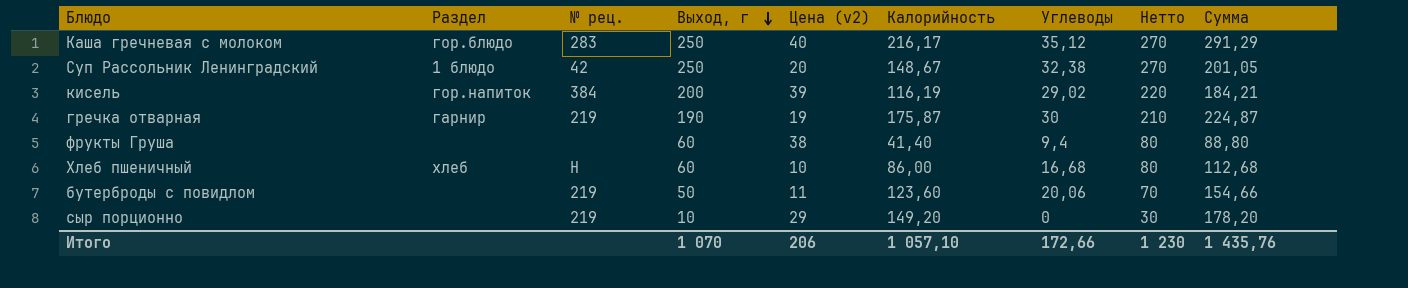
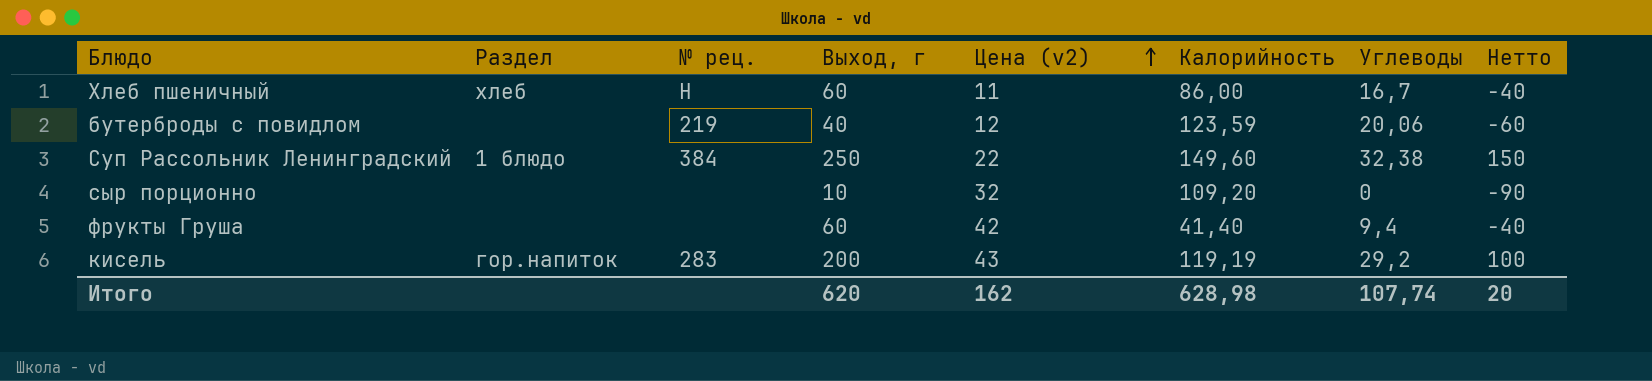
row order: Выход, г descending -> Цена (v2) ascending
column Сумма | formula: [Цена (v2)] + [Калорийность] + [Углеводы] -> none
column Нетто | formula: [Выход, г] + 20 -> [Выход, г] - 100
row Каша гречневая с молоком: гор.блюдо | 283 | 250 | 40 | 216,17 | 35,12 | 270 | 291,29 -> none
row гречка отварная: гарнир | 219 | 190 | 19 | 175,87 | 30 | 210 | 224,87 -> none
Хлеб пшеничный | Цена (v2): 10 -> 11
Хлеб пшеничный | Углеводы: 16,68 -> 16,7
бутерброды с повидлом | Выход, г: 50 -> 40
бутерброды с повидлом | Цена (v2): 11 -> 12
бутерброды с повидлом | Калорийность: 123,60 -> 123,59
Суп Рассольник Ленинградский | № рец.: 42 -> 384
Суп Рассольник Ленинградский | Цена (v2): 20 -> 22
Суп Рассольник Ленинградский | Калорийность: 148,67 -> 149,60
сыр порционно | № рец.: 219 -> none
сыр порционно | Цена (v2): 29 -> 32
сыр порционно | Калорийность: 149,20 -> 109,20
фрукты Груша | Цена (v2): 38 -> 42
кисель | № рец.: 384 -> 283
кисель | Цена (v2): 39 -> 43
кисель | Калорийность: 116,19 -> 119,19
кисель | Углеводы: 29,02 -> 29,2
Итого | Выход, г: 1 070 -> 620
Итого | Цена (v2): 206 -> 162
Итого | Калорийность: 1 057,10 -> 628,98
Итого | Углеводы: 172,66 -> 107,74
Итого | Нетто: 1 230 -> 20

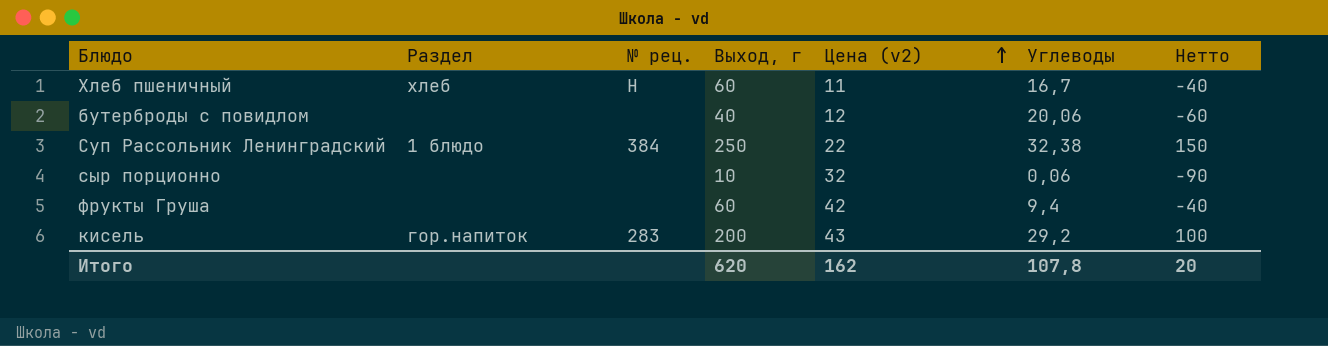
column Калорийность | position: 6 -> none
бутерброды с повидлом | № рец.: 219 -> none
сыр порционно | Углеводы: 0 -> 0,06
Итого | Углеводы: 107,74 -> 107,8

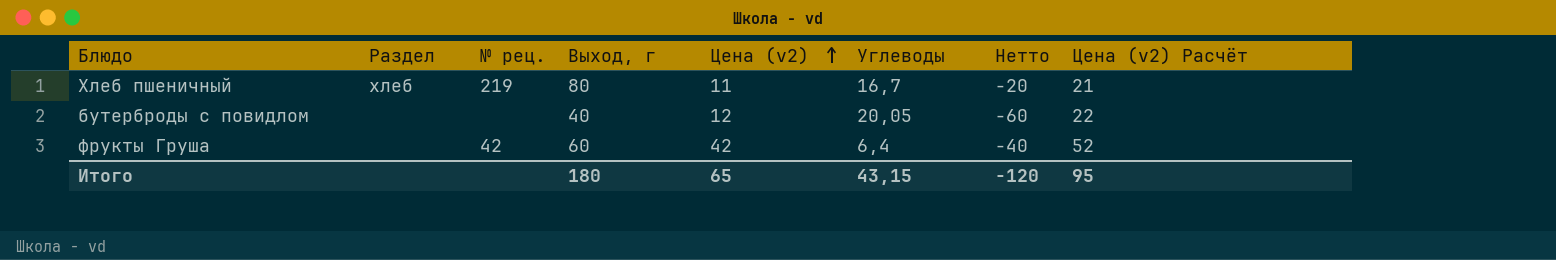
column Цена (v2) Расчёт | formula: none -> [Цена (v2)] + 10
row Суп Рассольник Ленинградский: 1 блюдо | 384 | 250 | 22 | 32,38 | 150 -> none
row сыр порционно: none | none | 10 | 32 | 0,06 | -90 -> none
row кисель: гор.напиток | 283 | 200 | 43 | 29,2 | 100 -> none
Хлеб пшеничный | № рец.: Н -> 219
Хлеб пшеничный | Выход, г: 60 -> 80
Хлеб пшеничный | Нетто: -40 -> -20
бутерброды с повидлом | Углеводы: 20,06 -> 20,05
фрукты Груша | № рец.: none -> 42
фрукты Груша | Углеводы: 9,4 -> 6,4
Итого | Выход, г: 620 -> 180
Итого | Цена (v2): 162 -> 65
Итого | Углеводы: 107,8 -> 43,15
Итого | Нетто: 20 -> -120

